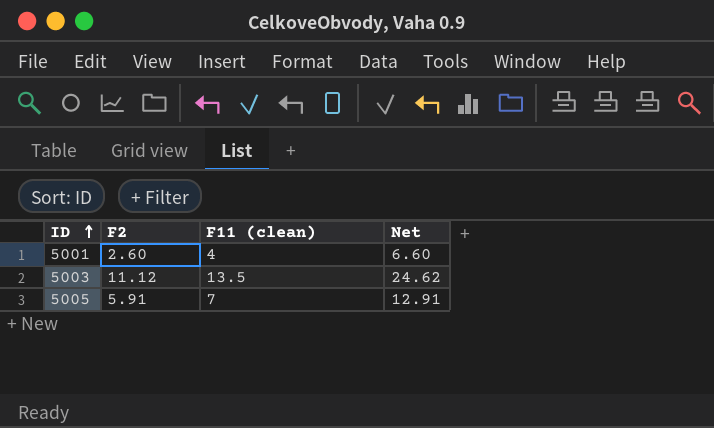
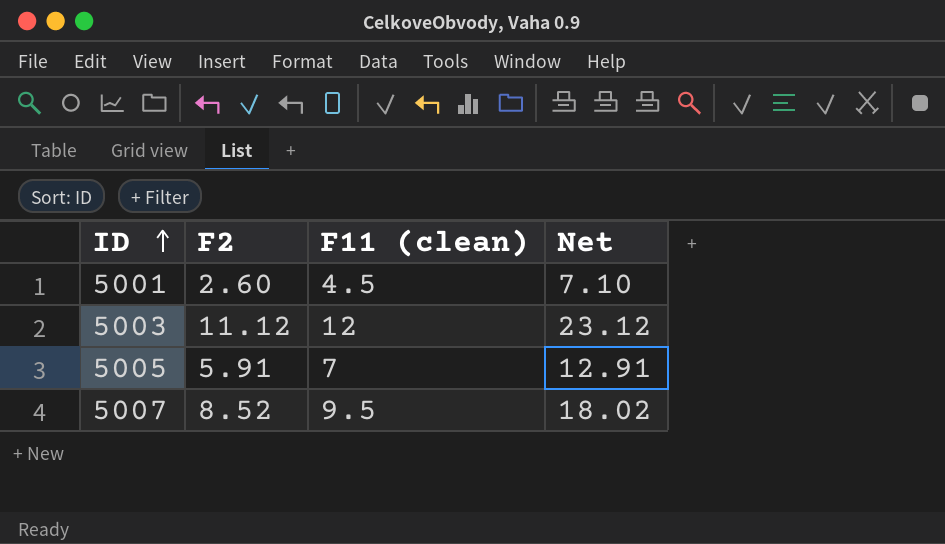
5001 | F11 (clean): 4 -> 4.5
5001 | Net: 6.60 -> 7.10
5003 | F11 (clean): 13.5 -> 12
5003 | Net: 24.62 -> 23.12
row 5007: none -> 8.52 | 9.5 | 18.02

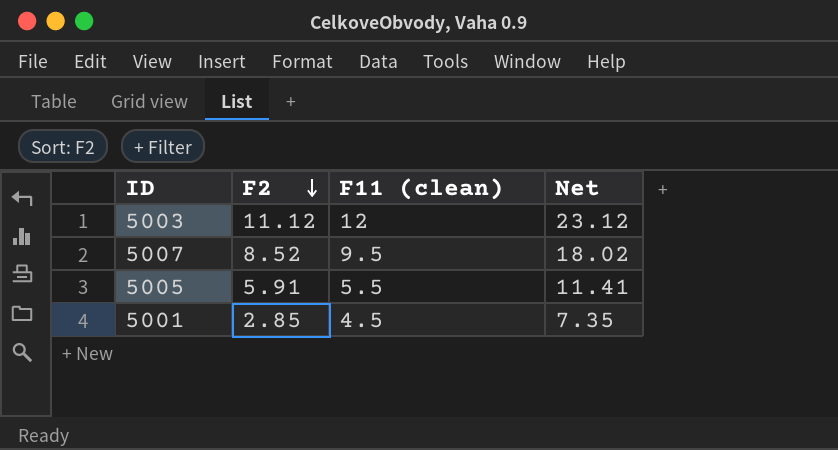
row order: ID ascending -> F2 descending
5005 | F11 (clean): 7 -> 5.5
5005 | Net: 12.91 -> 11.41
5001 | F2: 2.60 -> 2.85
5001 | Net: 7.10 -> 7.35

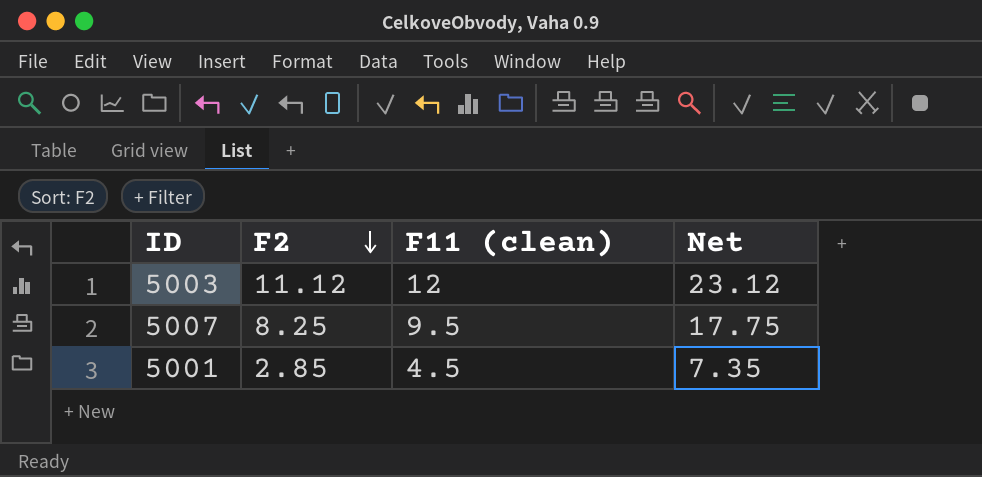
row 5005: 5.91 | 5.5 | 11.41 -> none
5007 | F2: 8.52 -> 8.25
5007 | Net: 18.02 -> 17.75

